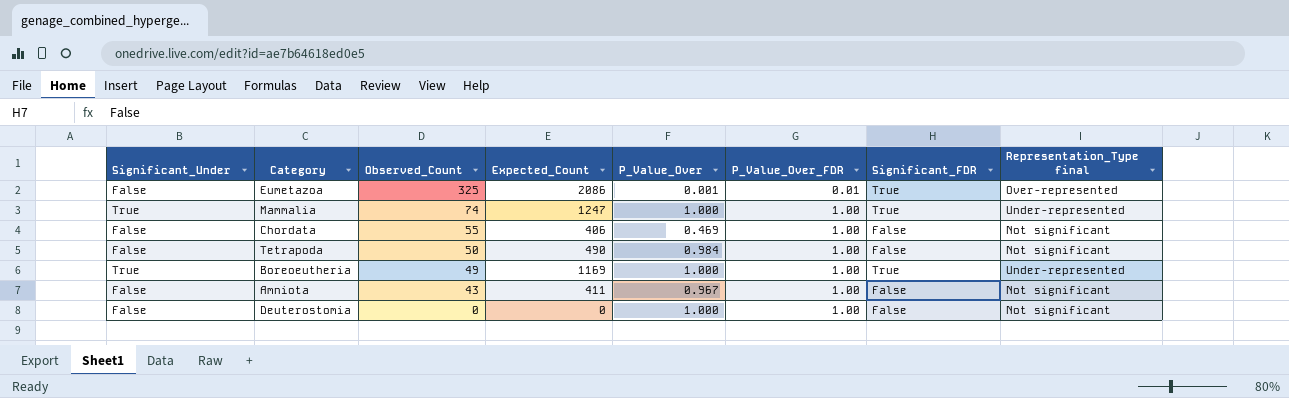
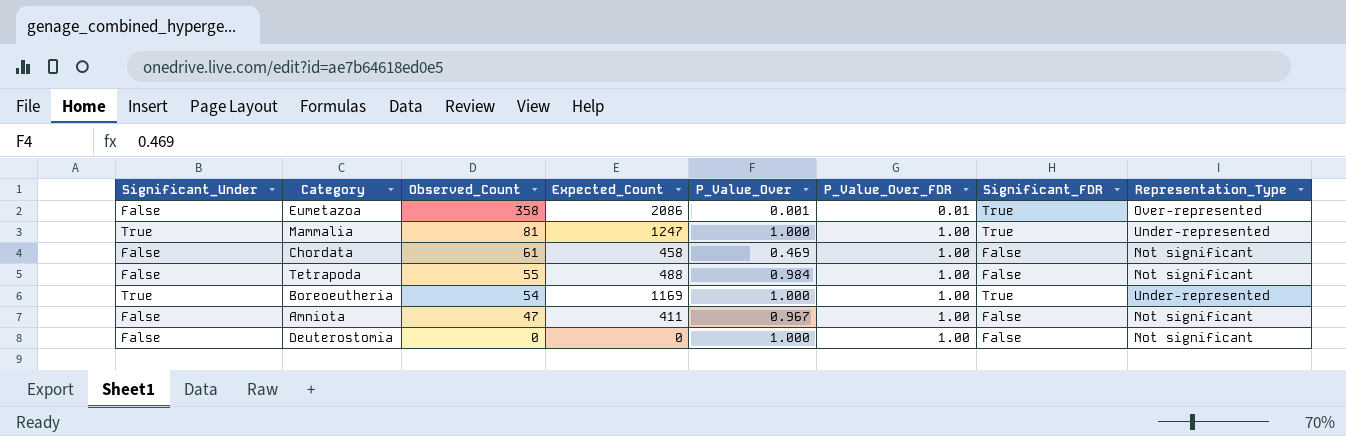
column name: Representation_Type final -> Representation_Type
Eumetazoa | Observed_Count: 325 -> 358
Mammalia | Observed_Count: 74 -> 81
Chordata | Observed_Count: 55 -> 61
Chordata | Expected_Count: 406 -> 458
Tetrapoda | Observed_Count: 50 -> 55
Tetrapoda | Expected_Count: 490 -> 488
Boreoeutheria | Observed_Count: 49 -> 54
Amniota | Observed_Count: 43 -> 47

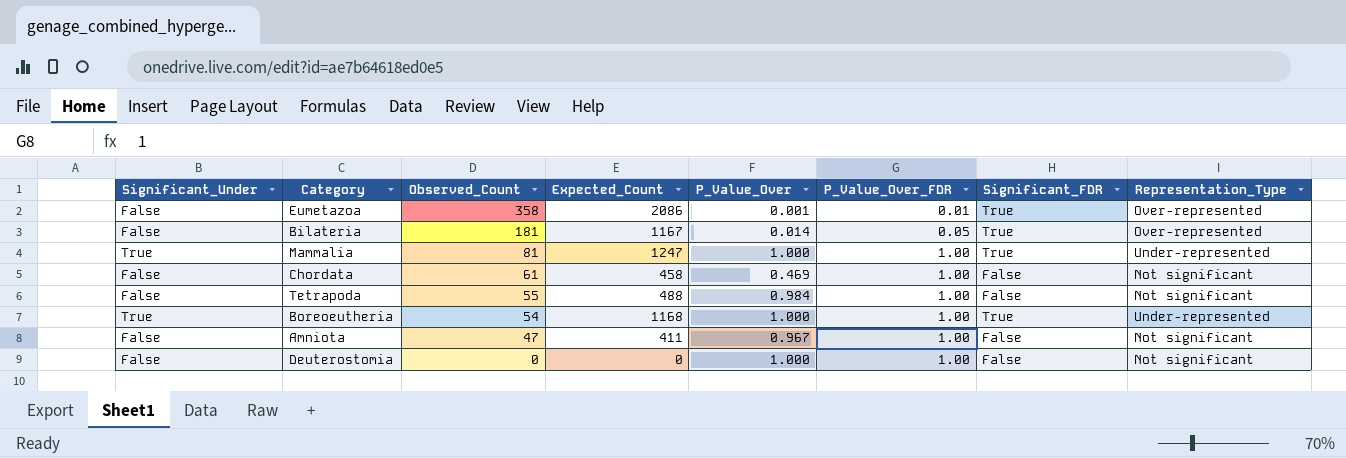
row Bilateria: none -> False | 181 | 1167 | 0.014 | 0.05 | True | Over-represented
Boreoeutheria | Expected_Count: 1169 -> 1168

